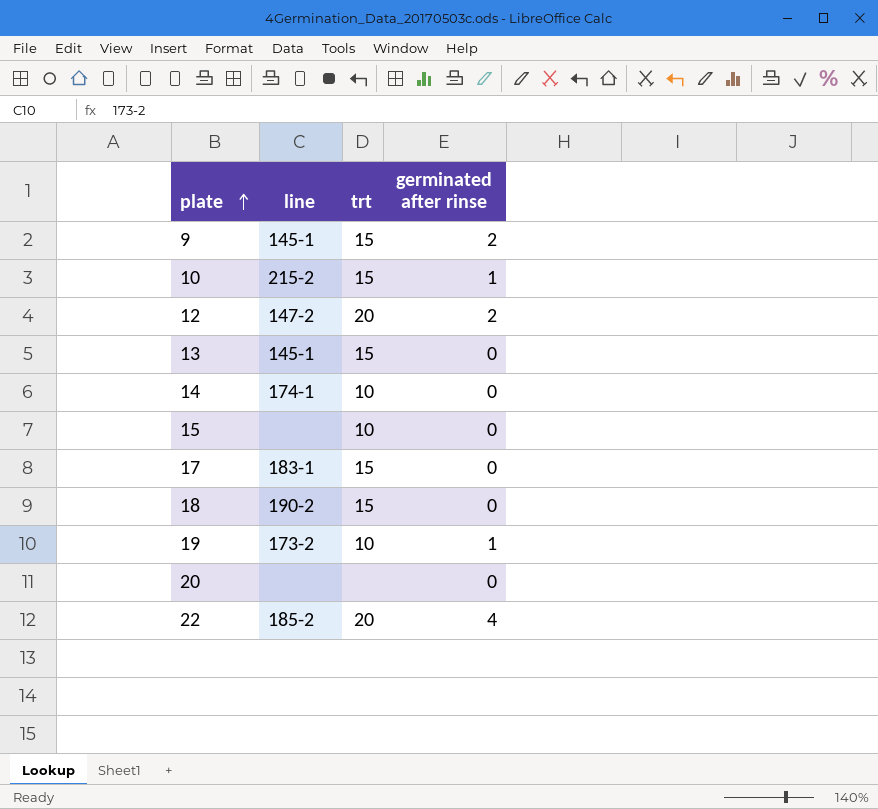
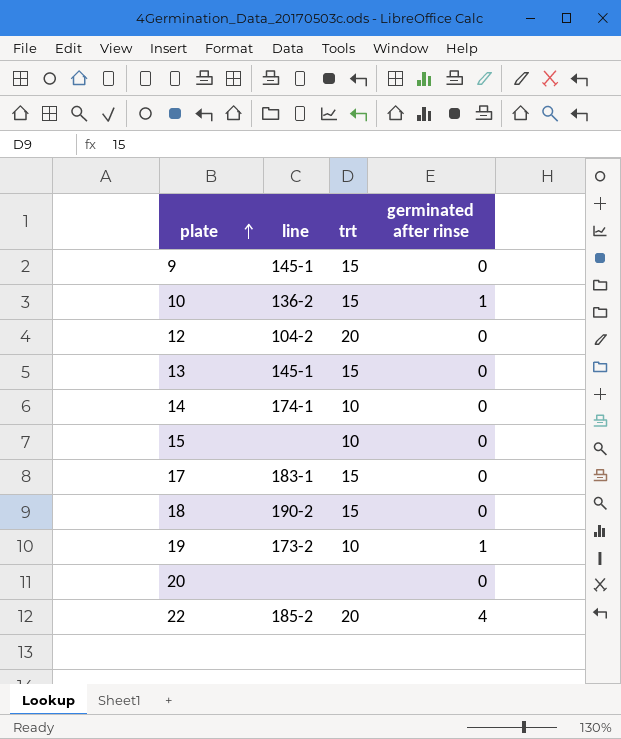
9 | germinated after rinse: 2 -> 0
10 | line: 215-2 -> 136-2
12 | line: 147-2 -> 104-2
12 | germinated after rinse: 2 -> 0

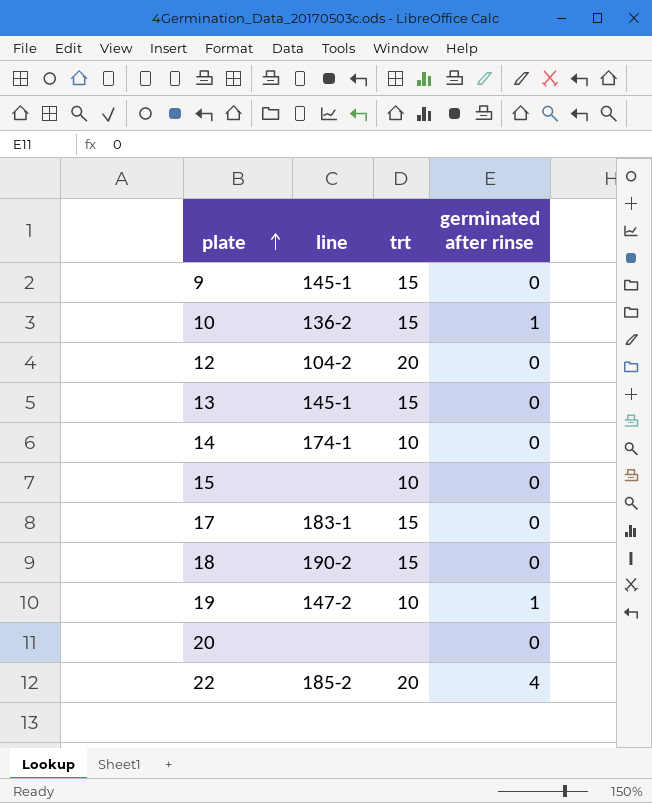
19 | line: 173-2 -> 147-2

